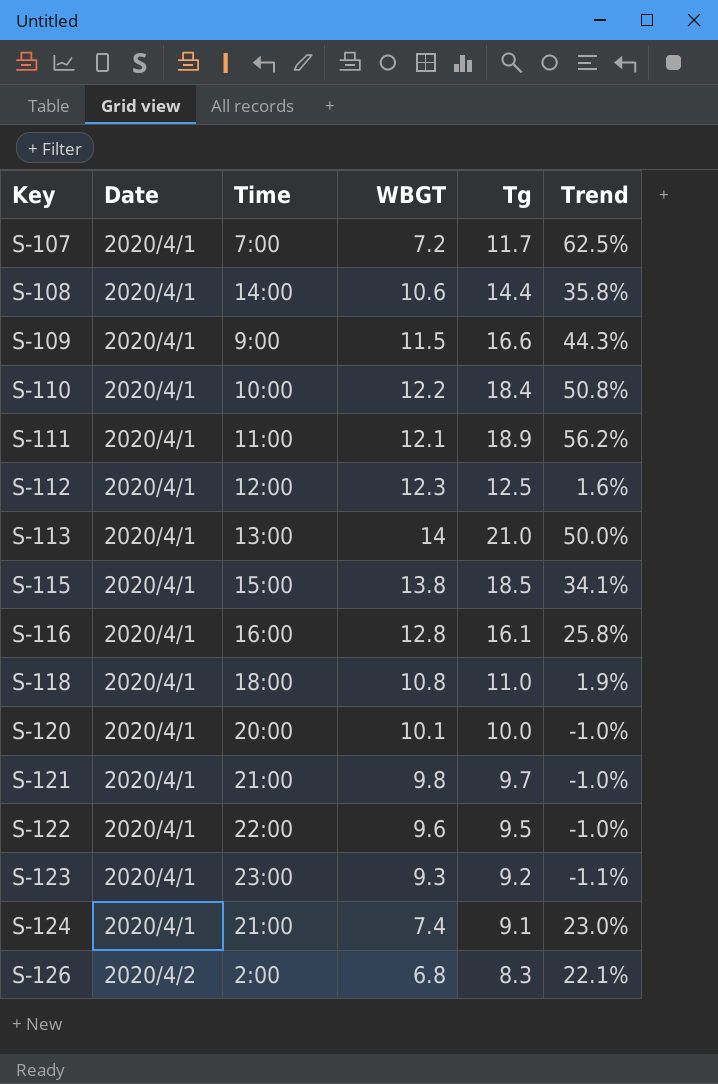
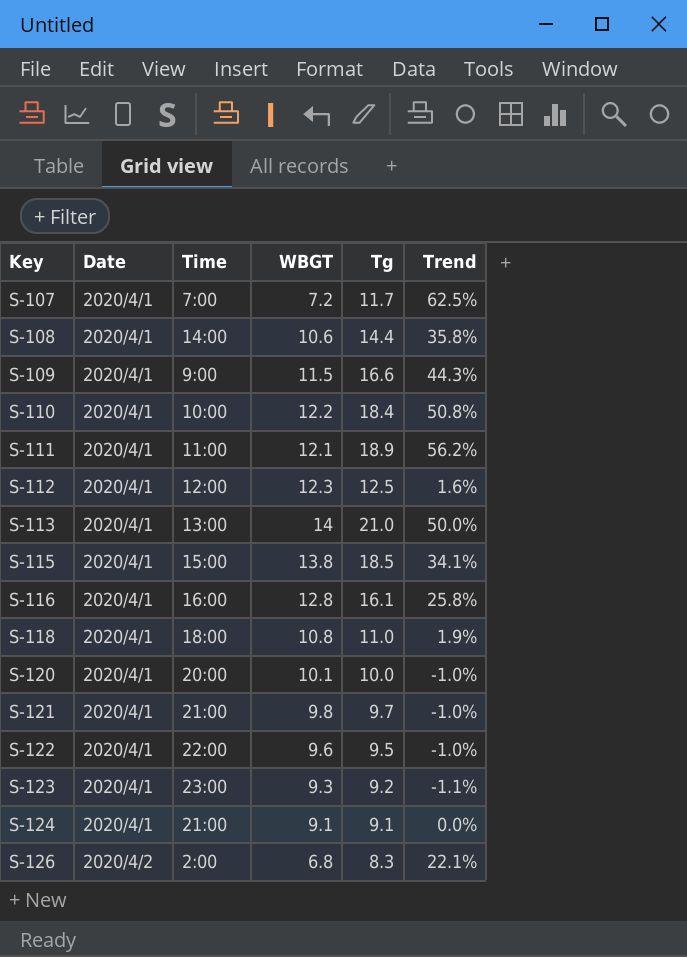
S-124 | WBGT: 7.4 -> 9.1
S-124 | Trend: 23.0% -> 0.0%

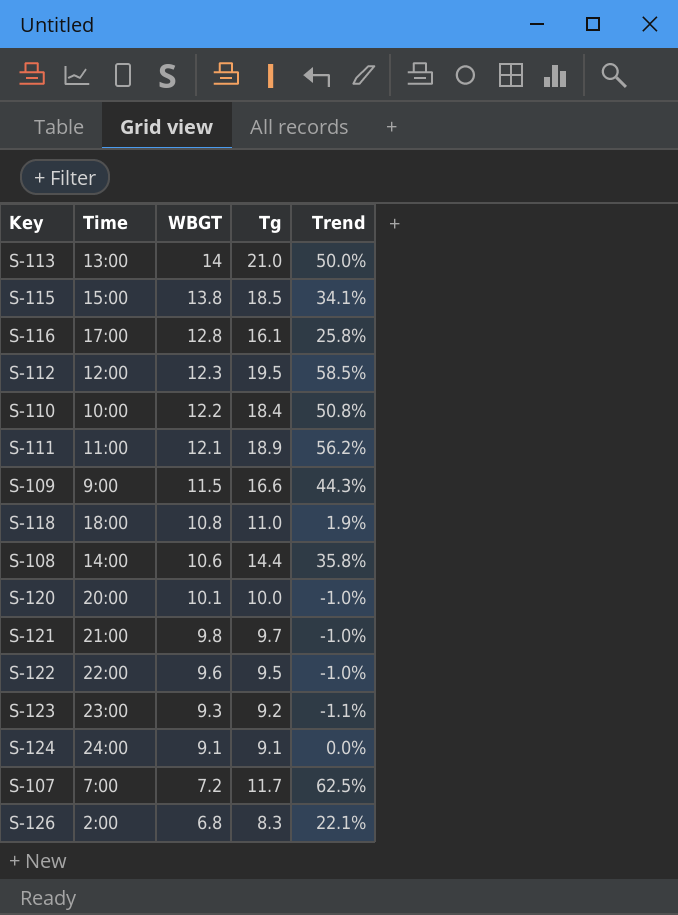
row order: Key ascending -> WBGT descending
column Date | position: 2 -> none
S-116 | Time: 16:00 -> 17:00
S-112 | Tg: 12.5 -> 19.5
S-112 | Trend: 1.6% -> 58.5%
S-124 | Time: 21:00 -> 24:00

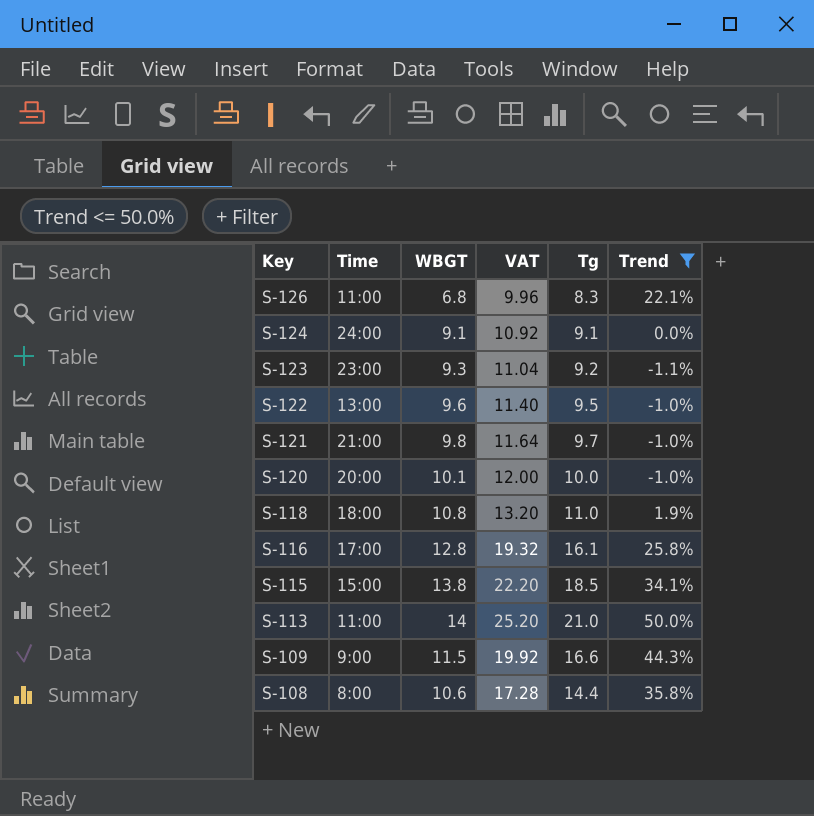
filter: none -> Trend <= 50.0%
row order: WBGT descending -> Key descending
column VAT | formula: none -> [Tg] * 1.2
S-126 | Time: 2:00 -> 11:00
S-122 | Time: 22:00 -> 13:00
S-113 | Time: 13:00 -> 11:00
S-108 | Time: 14:00 -> 8:00

